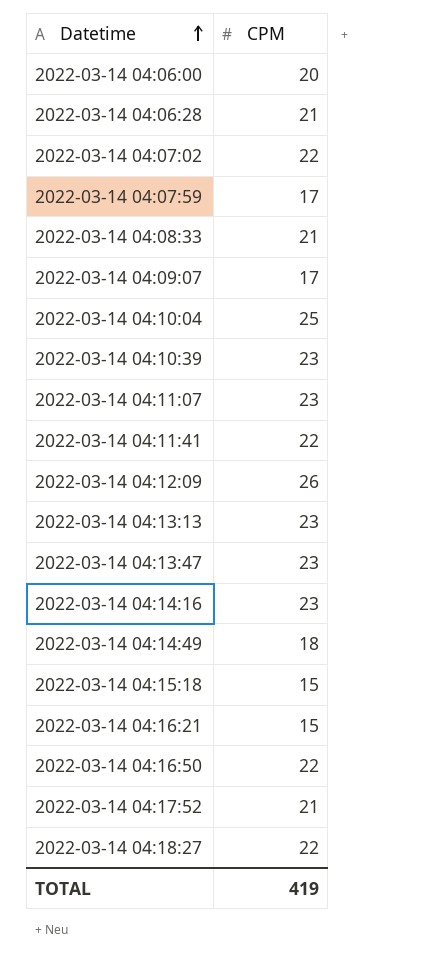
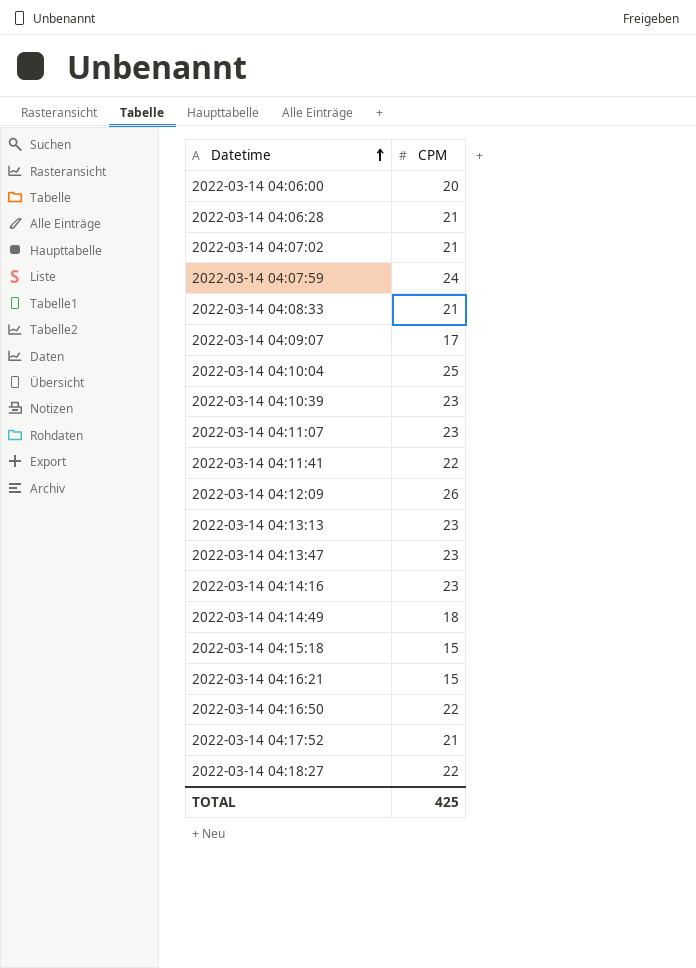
2022-03-14 04:07:02 | CPM: 22 -> 21
2022-03-14 04:07:59 | CPM: 17 -> 24
TOTAL | CPM: 419 -> 425

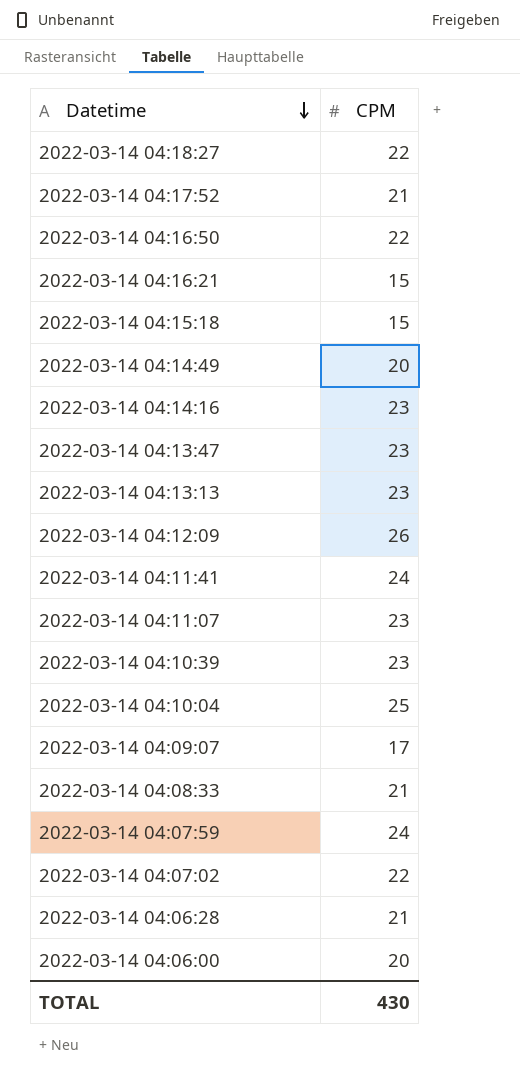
row order: Datetime ascending -> Datetime descending
2022-03-14 04:14:49 | CPM: 18 -> 20
2022-03-14 04:11:41 | CPM: 22 -> 24
2022-03-14 04:07:02 | CPM: 21 -> 22
TOTAL | CPM: 425 -> 430

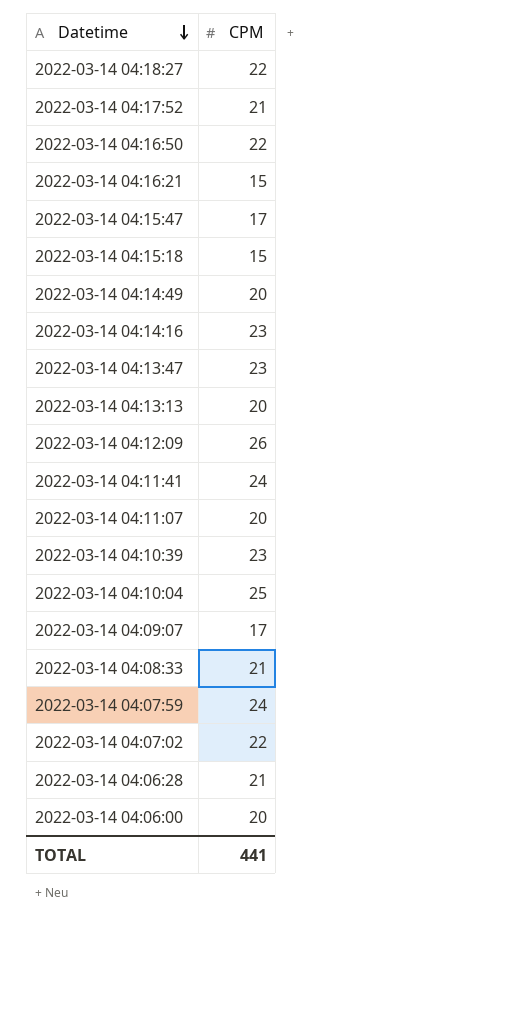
row 2022-03-14 04:15:47: none -> 17
2022-03-14 04:13:13 | CPM: 23 -> 20
2022-03-14 04:11:07 | CPM: 23 -> 20
TOTAL | CPM: 430 -> 441

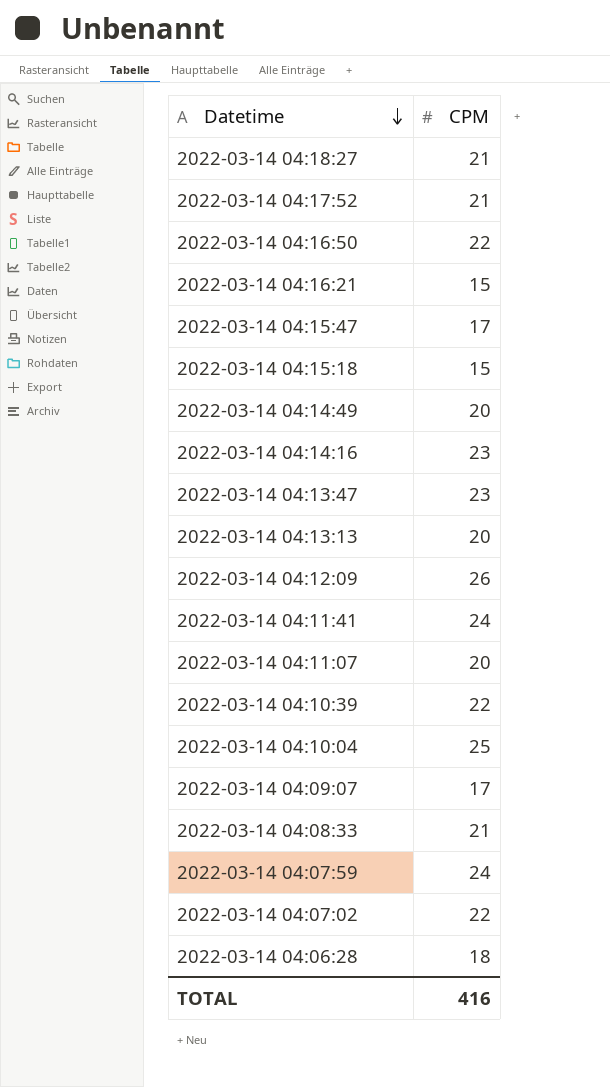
row 2022-03-14 04:06:00: 20 -> none
2022-03-14 04:18:27 | CPM: 22 -> 21
2022-03-14 04:10:39 | CPM: 23 -> 22
2022-03-14 04:06:28 | CPM: 21 -> 18
TOTAL | CPM: 441 -> 416

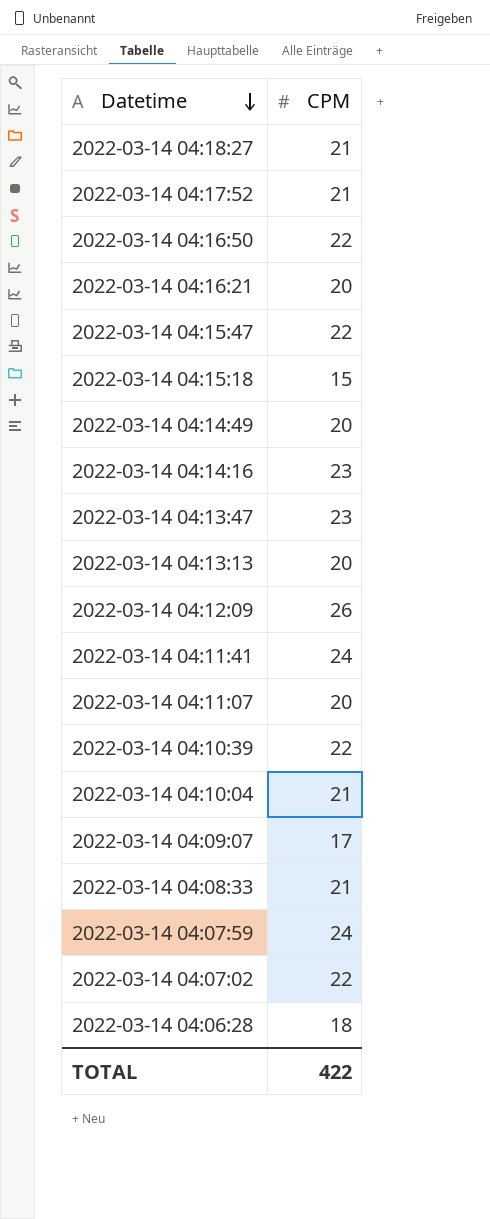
2022-03-14 04:16:21 | CPM: 15 -> 20
2022-03-14 04:15:47 | CPM: 17 -> 22
2022-03-14 04:10:04 | CPM: 25 -> 21
TOTAL | CPM: 416 -> 422

